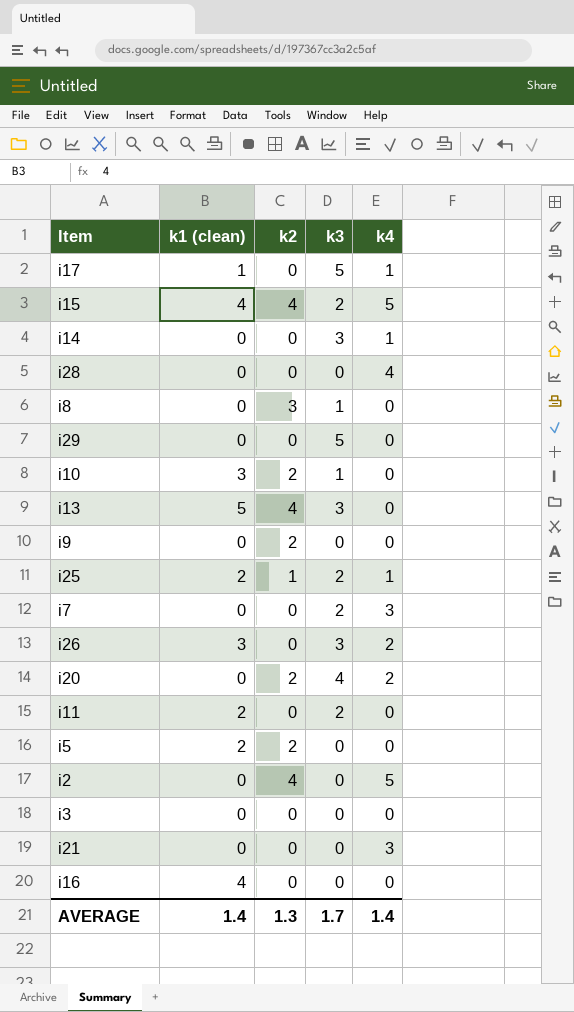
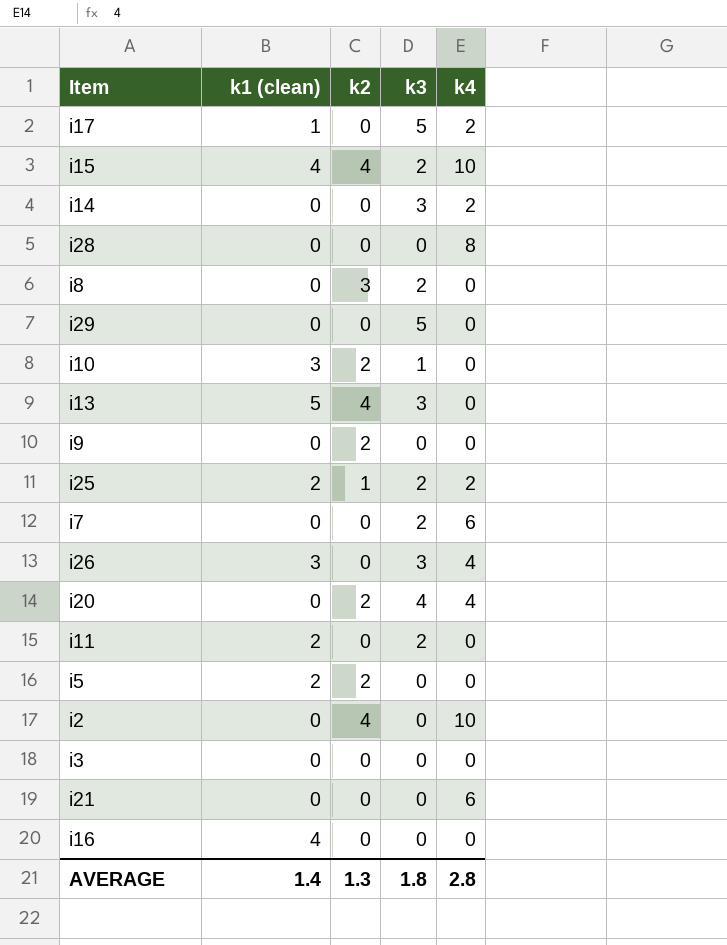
i17 | k4: 1 -> 2
i15 | k4: 5 -> 10
i14 | k4: 1 -> 2
i28 | k4: 4 -> 8
i8 | k3: 1 -> 2
i25 | k4: 1 -> 2
i7 | k4: 3 -> 6
i26 | k4: 2 -> 4
i20 | k4: 2 -> 4
i2 | k4: 5 -> 10
i21 | k4: 3 -> 6
AVERAGE | k3: 1.7 -> 1.8
AVERAGE | k4: 1.4 -> 2.8

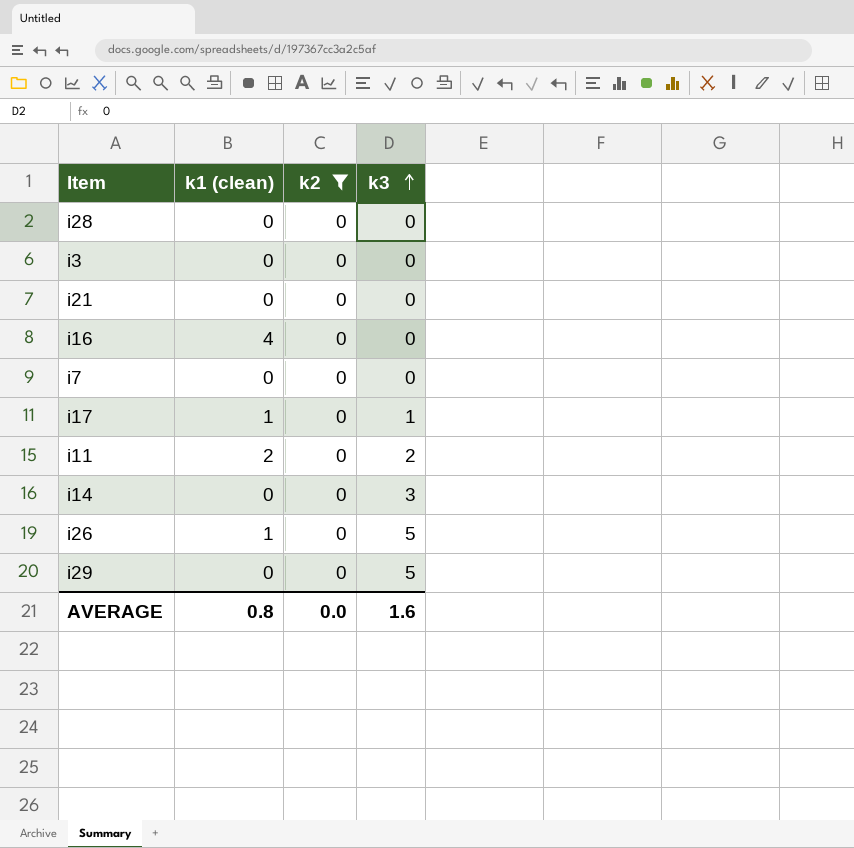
filter: none -> k2 = 0
row order: none -> k3 ascending
column k4 | position: 5 -> none
i7 | k3: 2 -> 0
i17 | k3: 5 -> 1
i26 | k1 (clean): 3 -> 1
i26 | k3: 3 -> 5
AVERAGE | k1 (clean): 1.4 -> 0.8
AVERAGE | k2: 1.3 -> 0.0
AVERAGE | k3: 1.8 -> 1.6

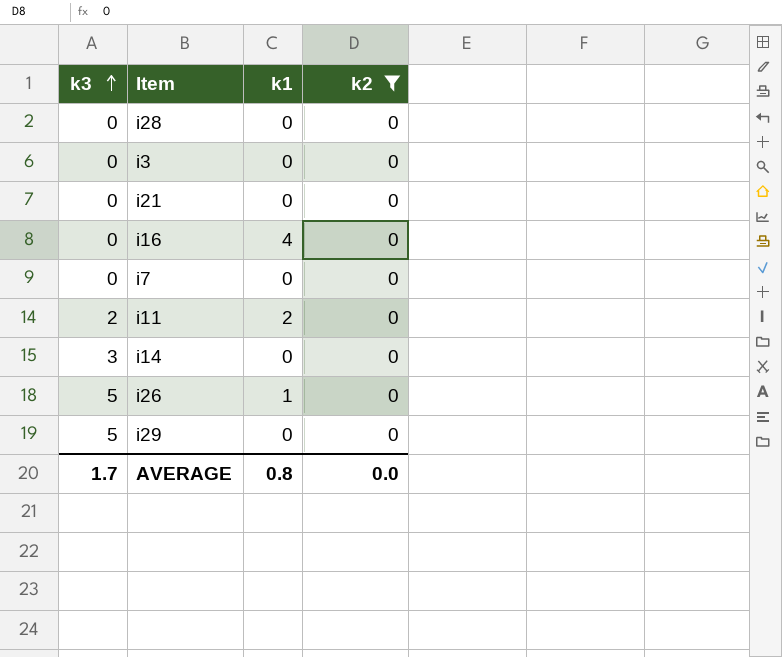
column k3 | position: 4 -> 1
column name: k1 (clean) -> k1
row i17: 1 | 0 | 1 -> none
AVERAGE | k3: 1.6 -> 1.7

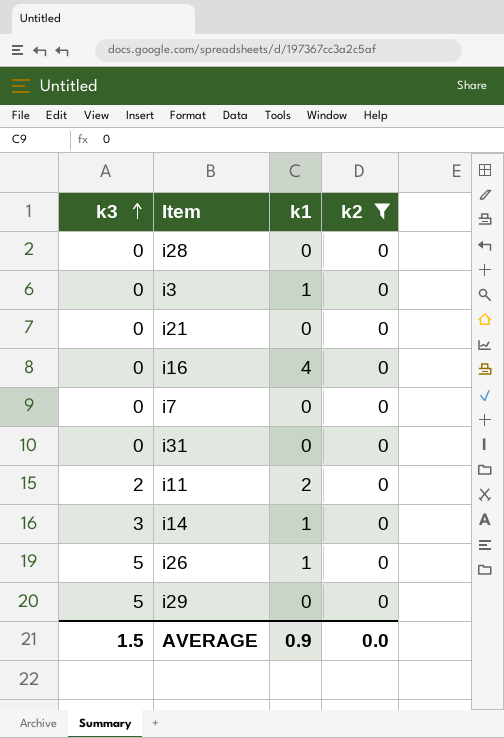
i3 | k1: 0 -> 1
row i31: none -> 0 | 0 | 0
i14 | k1: 0 -> 1
AVERAGE | k3: 1.7 -> 1.5
AVERAGE | k1: 0.8 -> 0.9

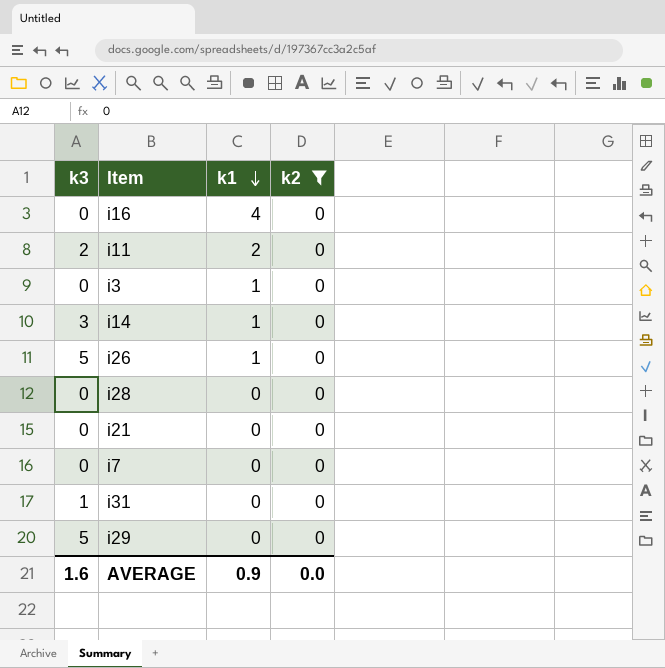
row order: k3 ascending -> k1 descending
i31 | k3: 0 -> 1
AVERAGE | k3: 1.5 -> 1.6

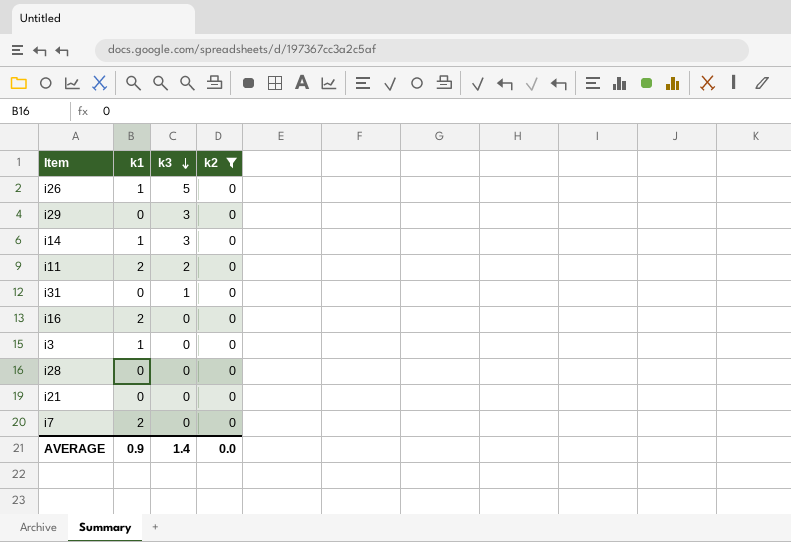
row order: k1 descending -> k3 descending
column k3 | position: 1 -> 3
i29 | k3: 5 -> 3
i16 | k1: 4 -> 2
i7 | k1: 0 -> 2
AVERAGE | k3: 1.6 -> 1.4

